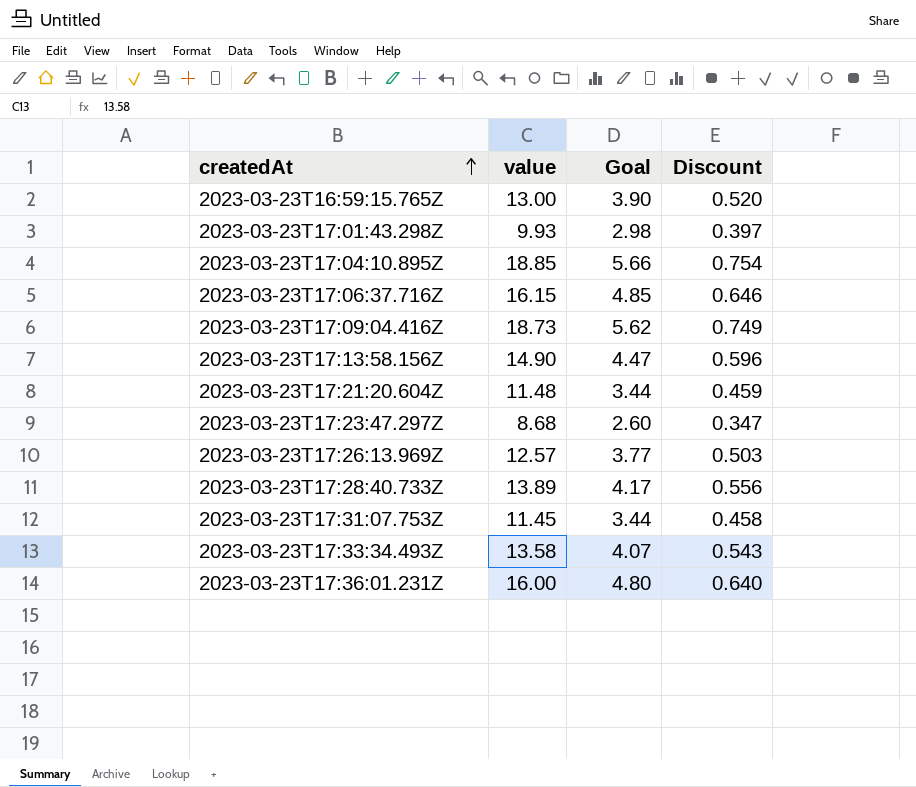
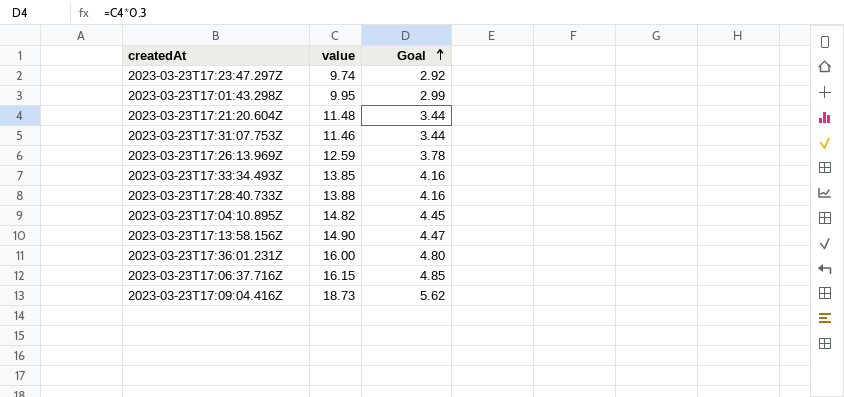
row order: createdAt ascending -> Goal ascending
column Discount | formula: [value] * 0.04 -> none
row 2023-03-23T16:59:15.765Z: 13.00 | 3.90 | 0.520 -> none
2023-03-23T17:23:47.297Z | value: 8.68 -> 9.74
2023-03-23T17:23:47.297Z | Goal: 2.60 -> 2.92
2023-03-23T17:01:43.298Z | value: 9.93 -> 9.95
2023-03-23T17:01:43.298Z | Goal: 2.98 -> 2.99
2023-03-23T17:31:07.753Z | value: 11.45 -> 11.46
2023-03-23T17:26:13.969Z | value: 12.57 -> 12.59
2023-03-23T17:26:13.969Z | Goal: 3.77 -> 3.78
2023-03-23T17:33:34.493Z | value: 13.58 -> 13.85
2023-03-23T17:33:34.493Z | Goal: 4.07 -> 4.16
2023-03-23T17:28:40.733Z | value: 13.89 -> 13.88
2023-03-23T17:28:40.733Z | Goal: 4.17 -> 4.16
2023-03-23T17:04:10.895Z | value: 18.85 -> 14.82
2023-03-23T17:04:10.895Z | Goal: 5.66 -> 4.45

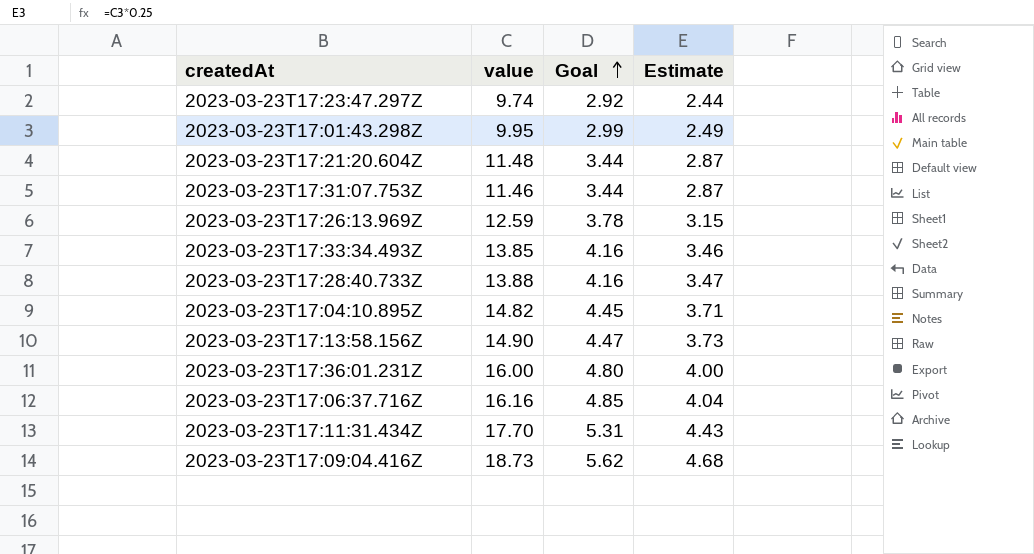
column Estimate | formula: none -> [value] * 0.25
2023-03-23T17:06:37.716Z | value: 16.15 -> 16.16
row 2023-03-23T17:11:31.434Z: none -> 17.70 | 5.31 | 4.43

